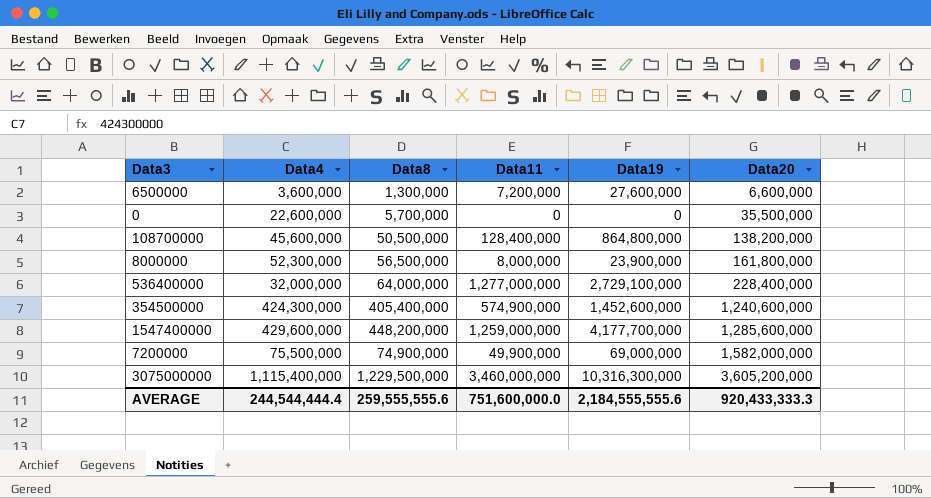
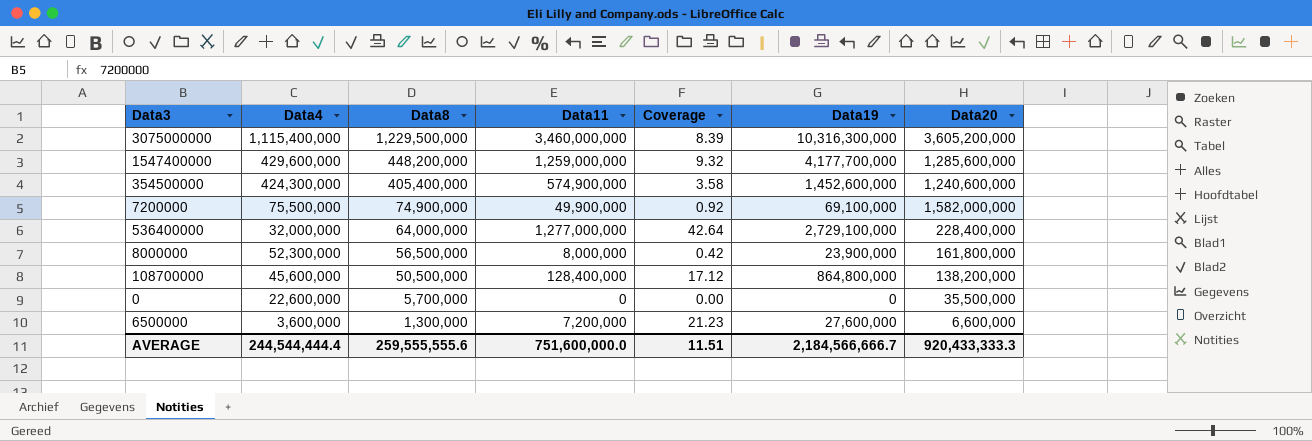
row order: Data20 ascending -> Data8 descending
column Coverage | formula: none -> [Data19] / [Data8]
7200000 | Data19: 69,000,000 -> 69,100,000
AVERAGE | Data19: 2,184,555,555.6 -> 2,184,566,666.7

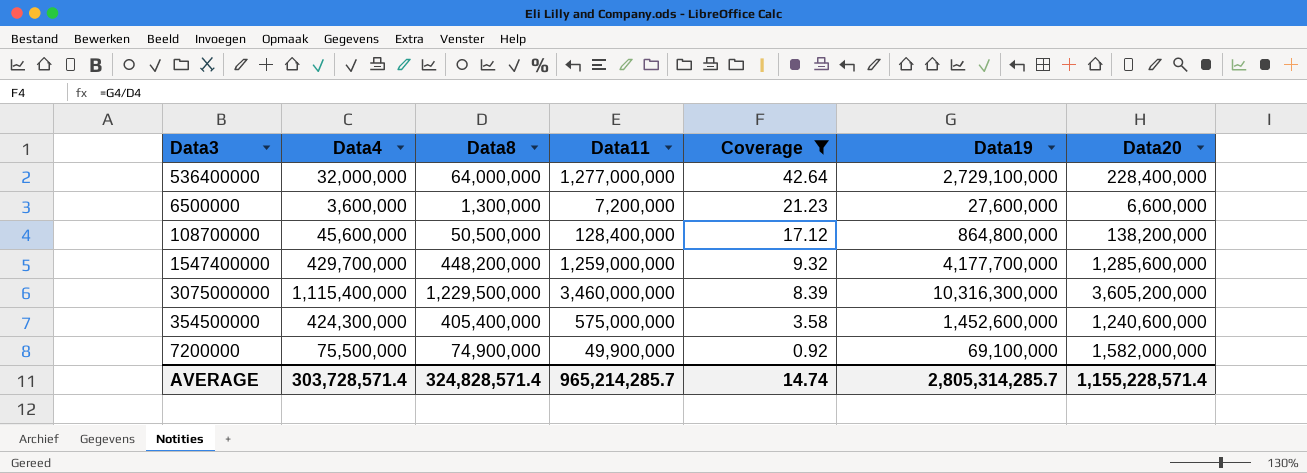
filter: none -> Coverage >= 0.92
row order: Data8 descending -> Coverage descending
1547400000 | Data4: 429,600,000 -> 429,700,000
354500000 | Data11: 574,900,000 -> 575,000,000
AVERAGE | Data4: 244,544,444.4 -> 303,728,571.4
AVERAGE | Data8: 259,555,555.6 -> 324,828,571.4
AVERAGE | Data11: 751,600,000.0 -> 965,214,285.7
AVERAGE | Coverage: 11.51 -> 14.74
AVERAGE | Data19: 2,184,566,666.7 -> 2,805,314,285.7
AVERAGE | Data20: 920,433,333.3 -> 1,155,228,571.4

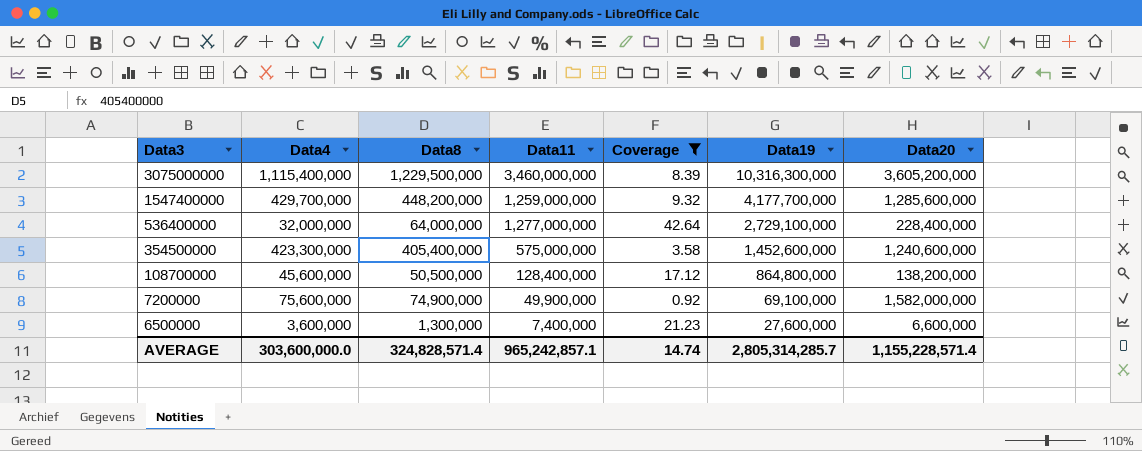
row order: Coverage descending -> Data3 descending
354500000 | Data4: 424,300,000 -> 423,300,000
7200000 | Data4: 75,500,000 -> 75,600,000
6500000 | Data11: 7,200,000 -> 7,400,000
AVERAGE | Data4: 303,728,571.4 -> 303,600,000.0
AVERAGE | Data11: 965,214,285.7 -> 965,242,857.1

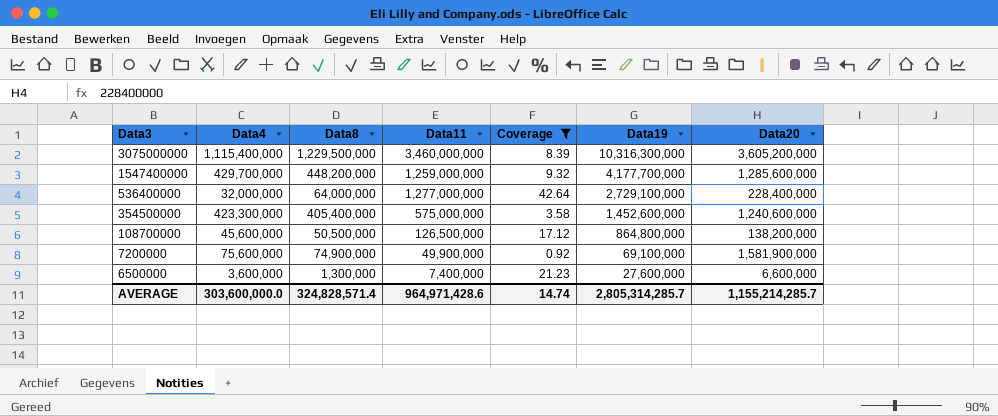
108700000 | Data11: 128,400,000 -> 126,500,000
7200000 | Data20: 1,582,000,000 -> 1,581,900,000
AVERAGE | Data11: 965,242,857.1 -> 964,971,428.6
AVERAGE | Data20: 1,155,228,571.4 -> 1,155,214,285.7

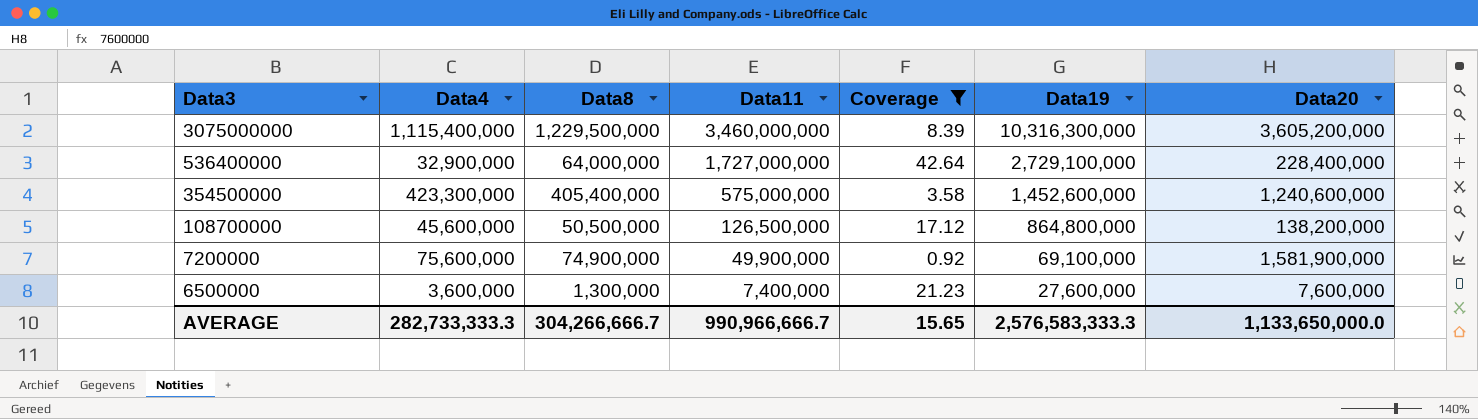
row 1547400000: 429,700,000 | 448,200,000 | 1,259,000,000 | 9.32 | 4,177,700,000 | 1,285,600,000 -> none
536400000 | Data4: 32,000,000 -> 32,900,000
536400000 | Data11: 1,277,000,000 -> 1,727,000,000
6500000 | Data20: 6,600,000 -> 7,600,000
AVERAGE | Data4: 303,600,000.0 -> 282,733,333.3
AVERAGE | Data8: 324,828,571.4 -> 304,266,666.7
AVERAGE | Data11: 964,971,428.6 -> 990,966,666.7
AVERAGE | Coverage: 14.74 -> 15.65
AVERAGE | Data19: 2,805,314,285.7 -> 2,576,583,333.3
AVERAGE | Data20: 1,155,214,285.7 -> 1,133,650,000.0

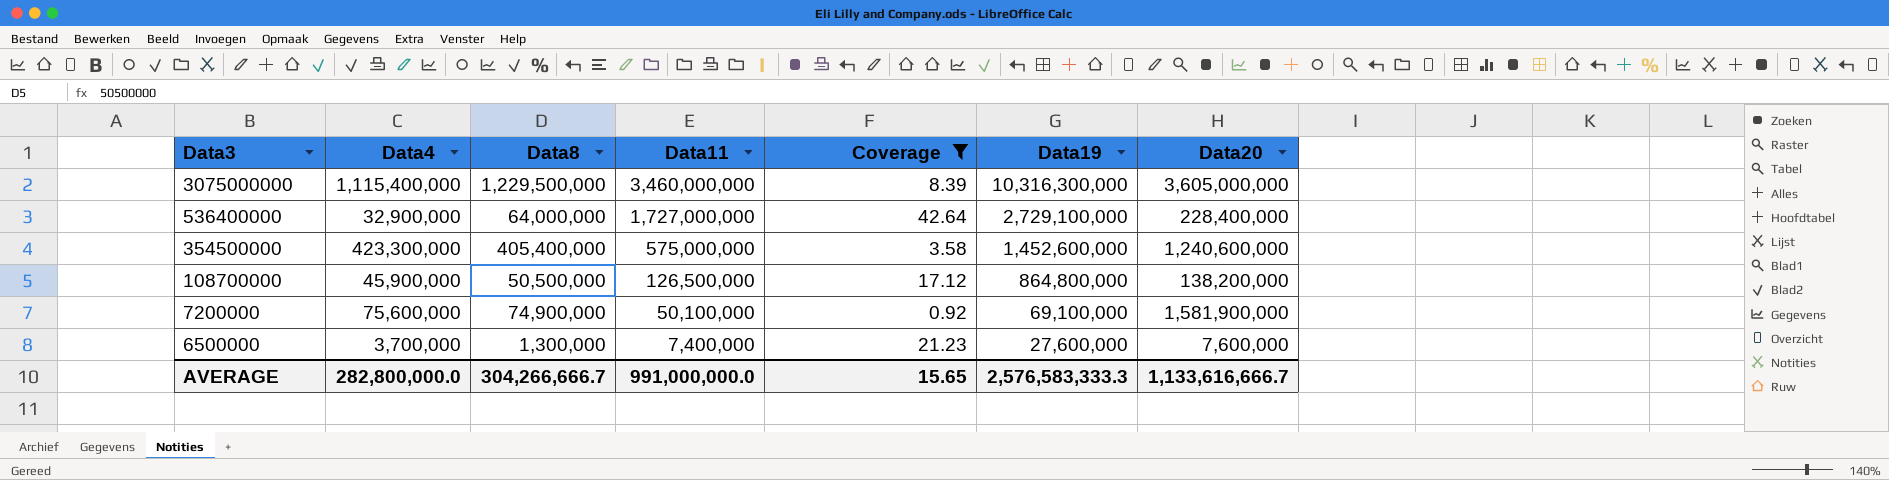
3075000000 | Data20: 3,605,200,000 -> 3,605,000,000
108700000 | Data4: 45,600,000 -> 45,900,000
7200000 | Data11: 49,900,000 -> 50,100,000
6500000 | Data4: 3,600,000 -> 3,700,000
AVERAGE | Data4: 282,733,333.3 -> 282,800,000.0
AVERAGE | Data11: 990,966,666.7 -> 991,000,000.0
AVERAGE | Data20: 1,133,650,000.0 -> 1,133,616,666.7

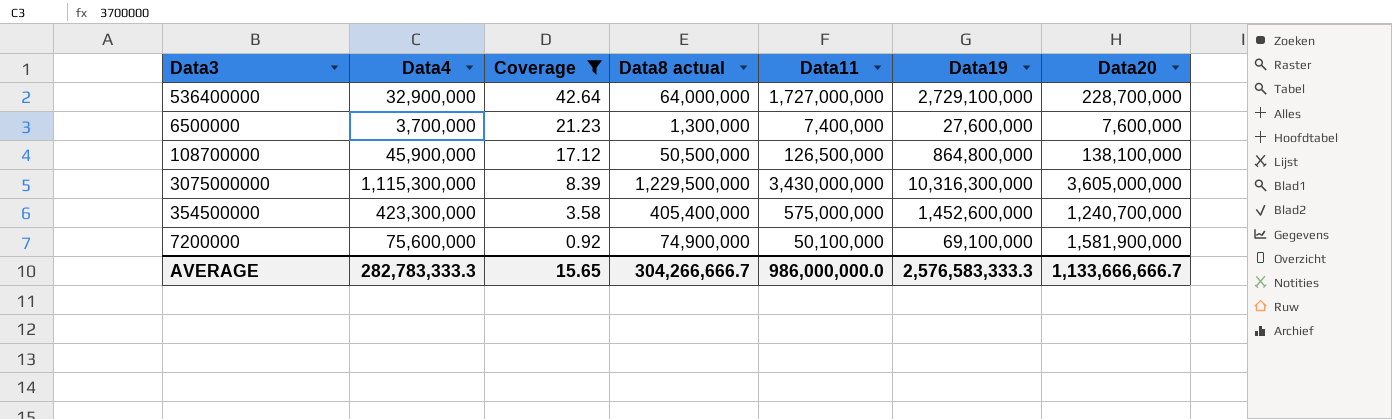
row order: Data3 descending -> Coverage descending
column Coverage | position: 5 -> 3
column name: Data8 -> Data8 actual
536400000 | Data20: 228,400,000 -> 228,700,000
108700000 | Data20: 138,200,000 -> 138,100,000
3075000000 | Data4: 1,115,400,000 -> 1,115,300,000
3075000000 | Data11: 3,460,000,000 -> 3,430,000,000
354500000 | Data20: 1,240,600,000 -> 1,240,700,000
AVERAGE | Data4: 282,800,000.0 -> 282,783,333.3
AVERAGE | Data11: 991,000,000.0 -> 986,000,000.0
AVERAGE | Data20: 1,133,616,666.7 -> 1,133,666,666.7

